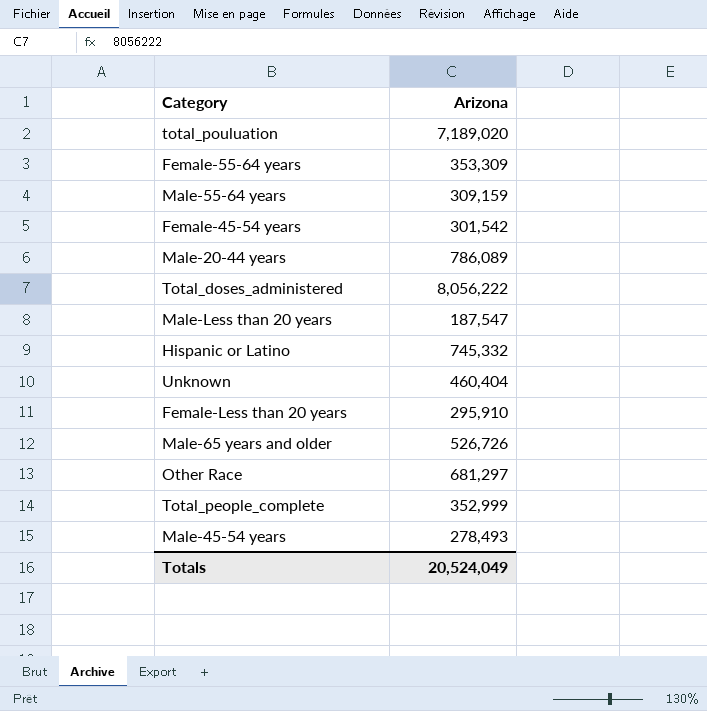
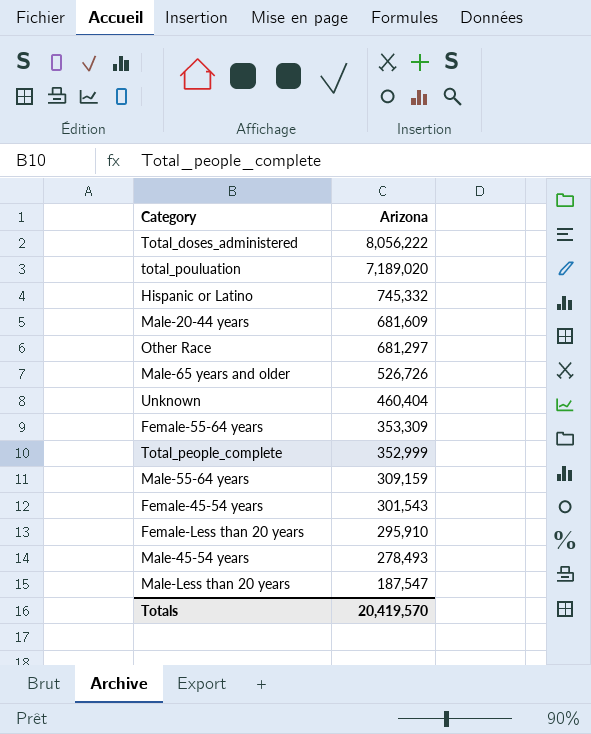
row order: none -> Arizona descending
Male-20-44 years | Arizona: 786,089 -> 681,609
Female-45-54 years | Arizona: 301,542 -> 301,543
Totals | Arizona: 20,524,049 -> 20,419,570

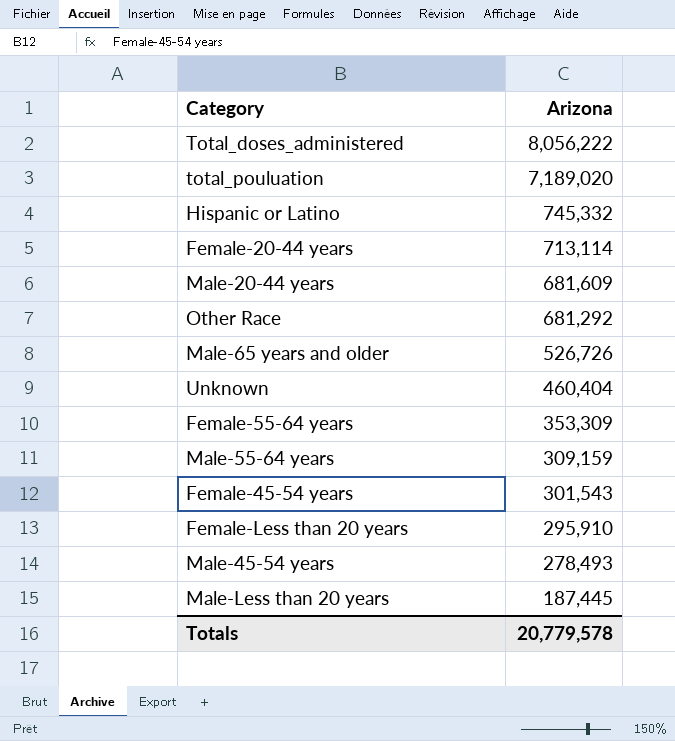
row Total_people_complete: 352,999 -> none
row Female-20-44 years: none -> 713,114
Other Race | Arizona: 681,297 -> 681,292
Male-Less than 20 years | Arizona: 187,547 -> 187,445
Totals | Arizona: 20,419,570 -> 20,779,578

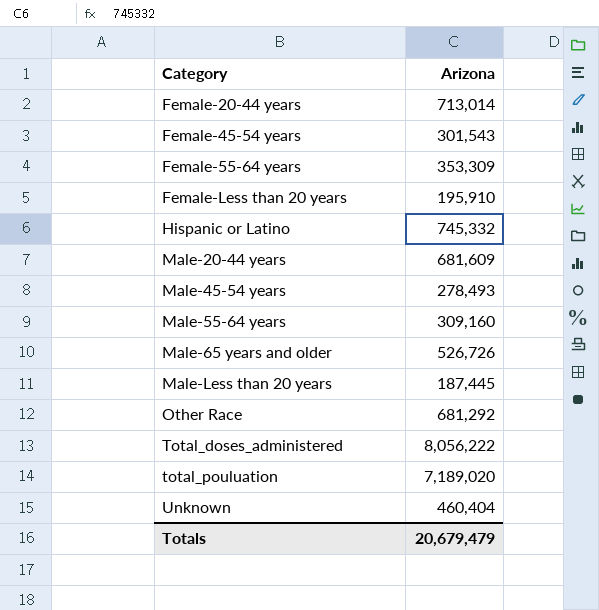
row order: Arizona descending -> Category ascending
Female-20-44 years | Arizona: 713,114 -> 713,014
Female-Less than 20 years | Arizona: 295,910 -> 195,910
Male-55-64 years | Arizona: 309,159 -> 309,160
Totals | Arizona: 20,779,578 -> 20,679,479

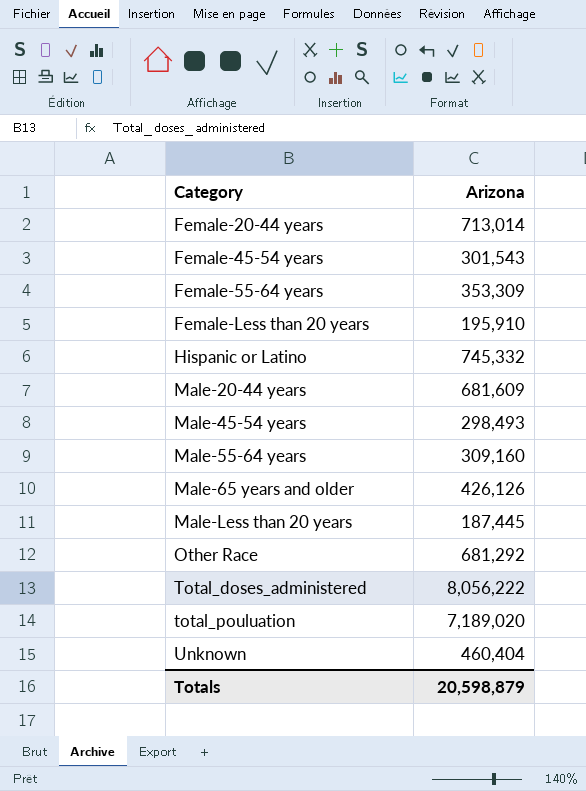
Male-45-54 years | Arizona: 278,493 -> 298,493
Male-65 years and older | Arizona: 526,726 -> 426,126
Totals | Arizona: 20,679,479 -> 20,598,879

